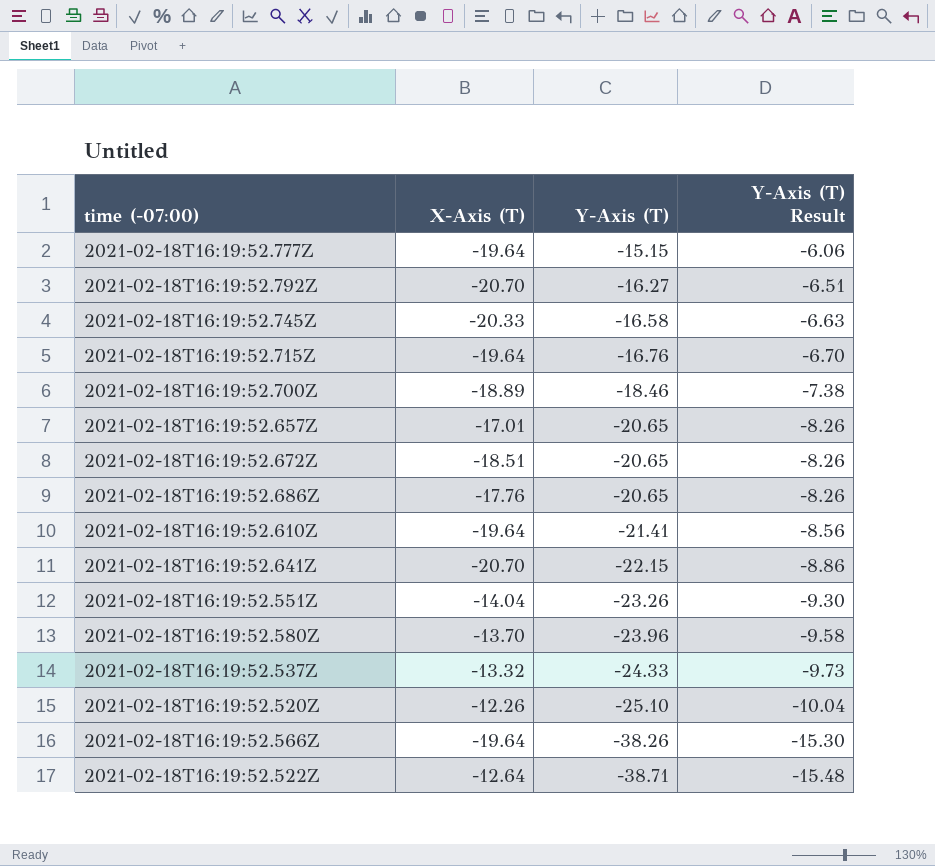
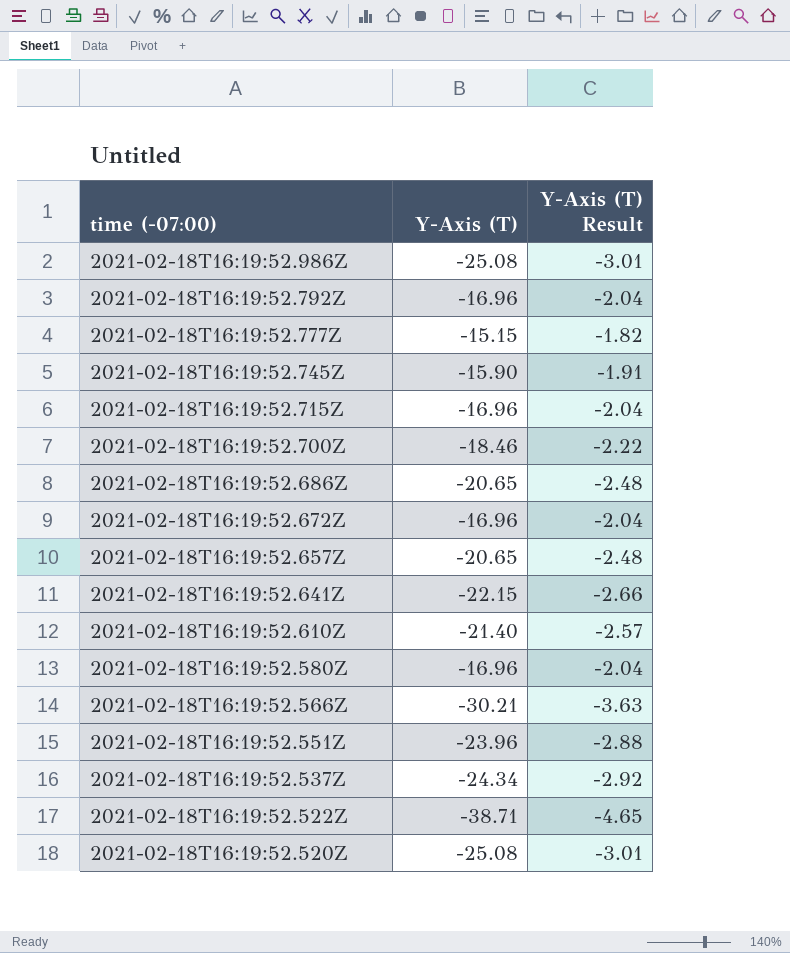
row order: Y-Axis (T) descending -> time (-07:00) descending
column X-Axis (T) | position: 2 -> none
column Y-Axis (T) Result | formula: [Y-Axis (T)] * 0.4 -> [Y-Axis (T)] * 0.12
row 2021-02-18T16:19:52.986Z: none -> -25.08 | -3.01
2021-02-18T16:19:52.792Z | Y-Axis (T): -16.27 -> -16.96
2021-02-18T16:19:52.745Z | Y-Axis (T): -16.58 -> -15.90
2021-02-18T16:19:52.715Z | Y-Axis (T): -16.76 -> -16.96
2021-02-18T16:19:52.672Z | Y-Axis (T): -20.65 -> -16.96
2021-02-18T16:19:52.610Z | Y-Axis (T): -21.41 -> -21.40
2021-02-18T16:19:52.580Z | Y-Axis (T): -23.96 -> -16.96
2021-02-18T16:19:52.566Z | Y-Axis (T): -38.26 -> -30.21
2021-02-18T16:19:52.551Z | Y-Axis (T): -23.26 -> -23.96
2021-02-18T16:19:52.537Z | Y-Axis (T): -24.33 -> -24.34
2021-02-18T16:19:52.520Z | Y-Axis (T): -25.10 -> -25.08

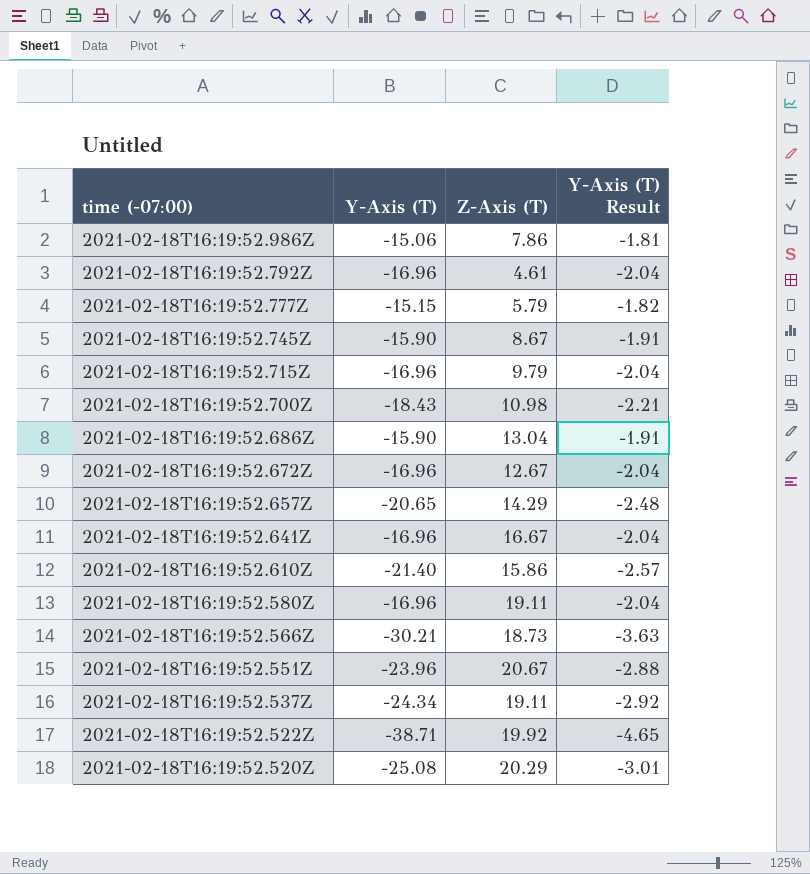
column Z-Axis (T) | position: none -> 3
2021-02-18T16:19:52.986Z | Y-Axis (T): -25.08 -> -15.06
2021-02-18T16:19:52.986Z | Y-Axis (T) Result: -3.01 -> -1.81
2021-02-18T16:19:52.700Z | Y-Axis (T): -18.46 -> -18.43
2021-02-18T16:19:52.700Z | Y-Axis (T) Result: -2.22 -> -2.21
2021-02-18T16:19:52.686Z | Y-Axis (T): -20.65 -> -15.90
2021-02-18T16:19:52.686Z | Y-Axis (T) Result: -2.48 -> -1.91
2021-02-18T16:19:52.641Z | Y-Axis (T): -22.15 -> -16.96
2021-02-18T16:19:52.641Z | Y-Axis (T) Result: -2.66 -> -2.04

